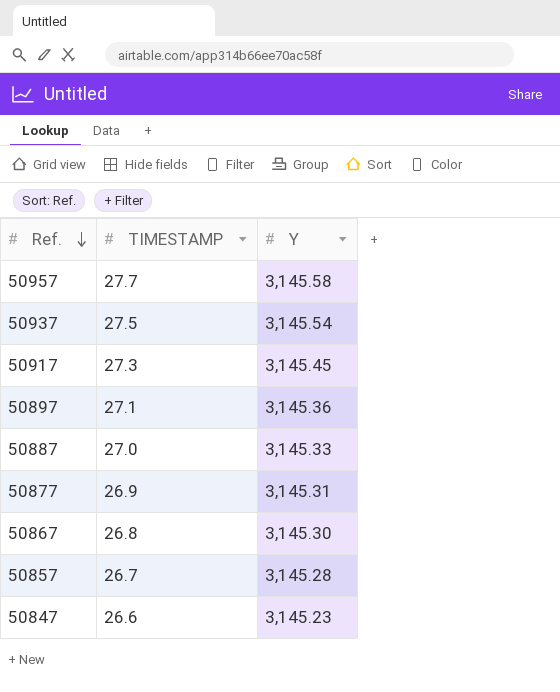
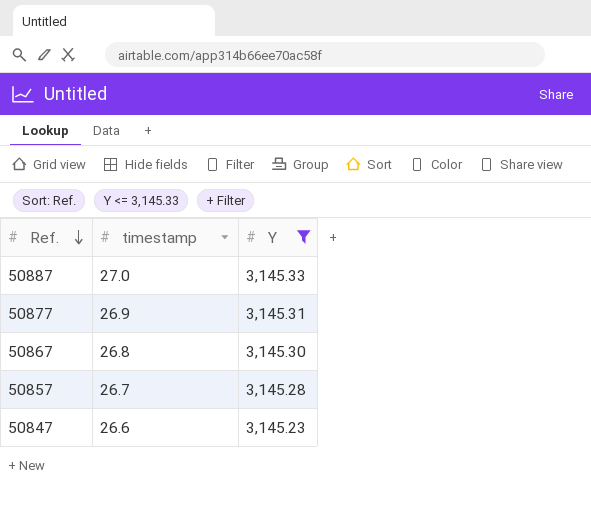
filter: none -> Y <= 3,145.33
column name: TIMESTAMP -> timestamp

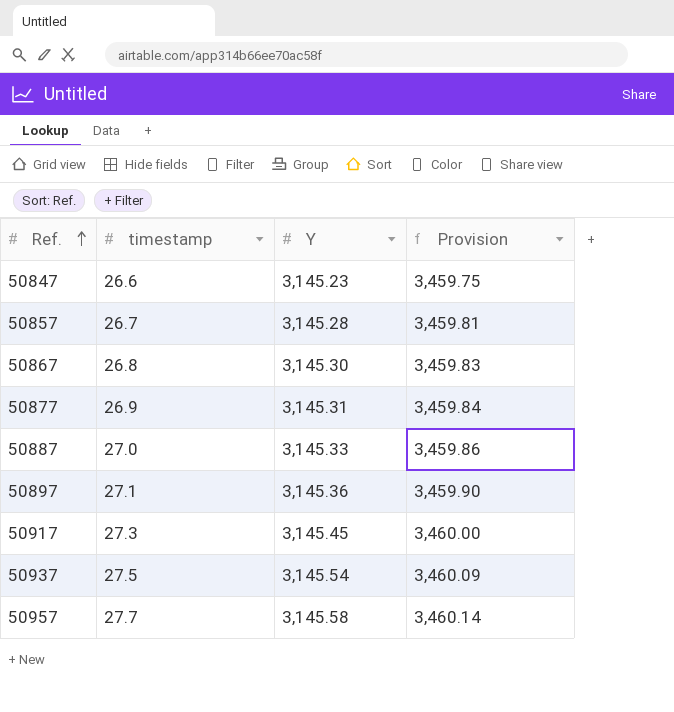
filter: Y <= 3,145.33 -> none
row order: Ref. descending -> Ref. ascending
column Provision | formula: none -> [Y] * 1.1

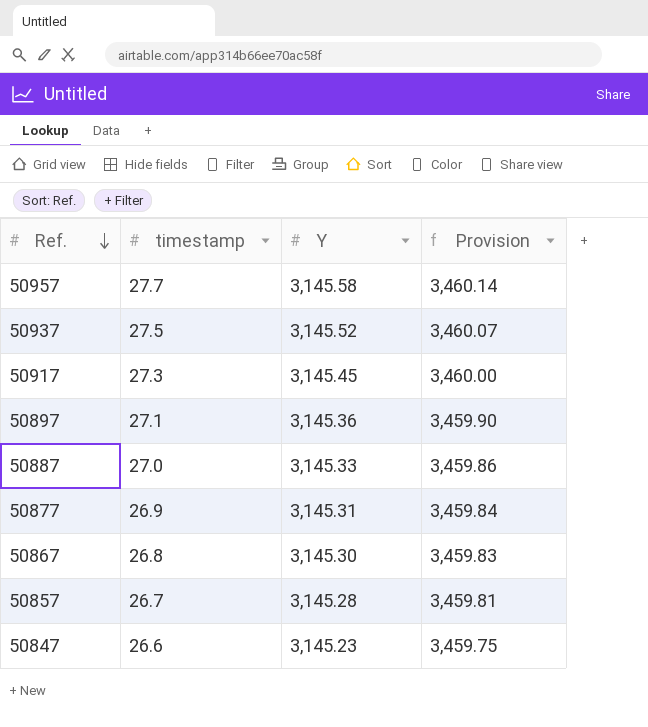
row order: Ref. ascending -> Ref. descending
50937 | Y: 3,145.54 -> 3,145.52
50937 | Provision: 3,460.09 -> 3,460.07

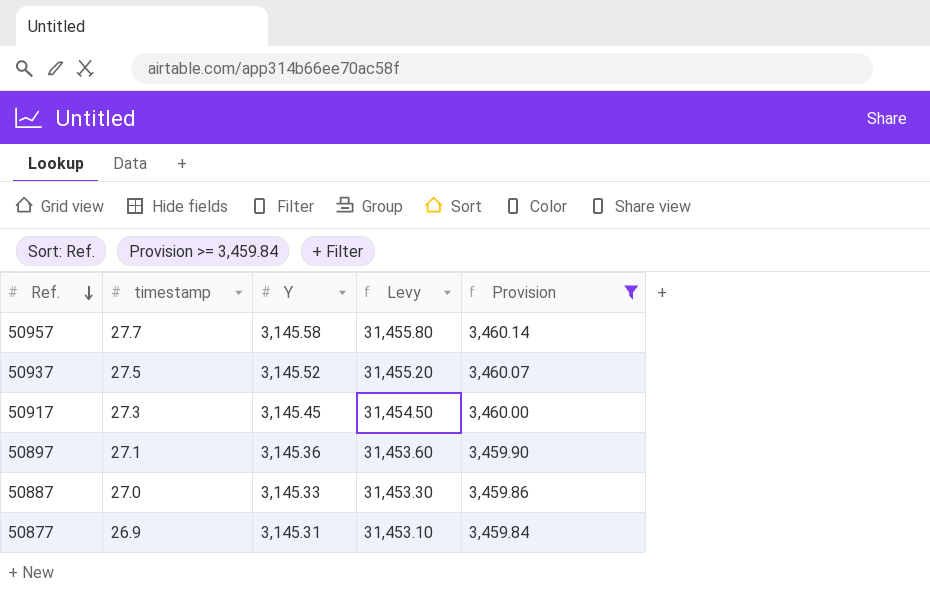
filter: none -> Provision >= 3,459.84
column Levy | formula: none -> [Y] * 10

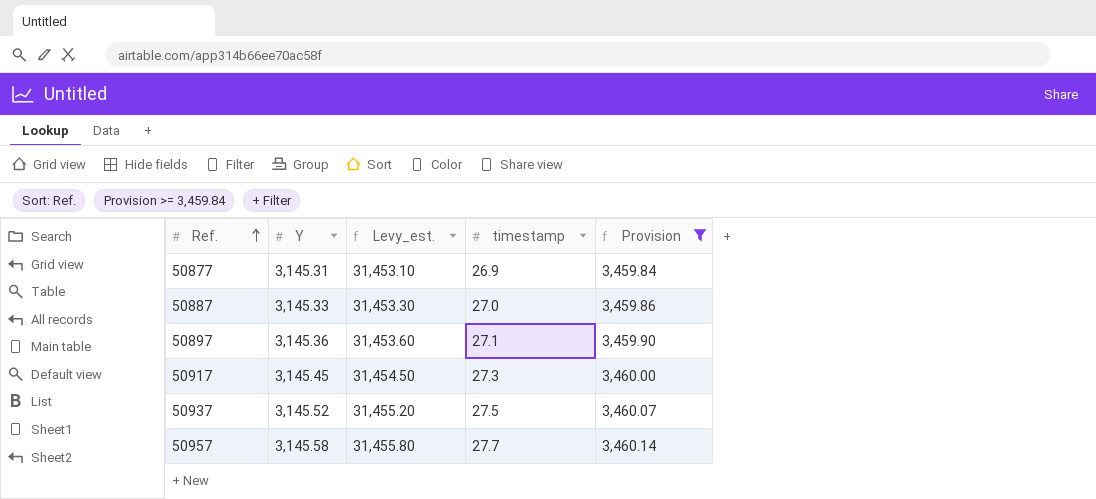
row order: Ref. descending -> Ref. ascending
column name: Levy -> Levy_est.
column timestamp | position: 2 -> 4

